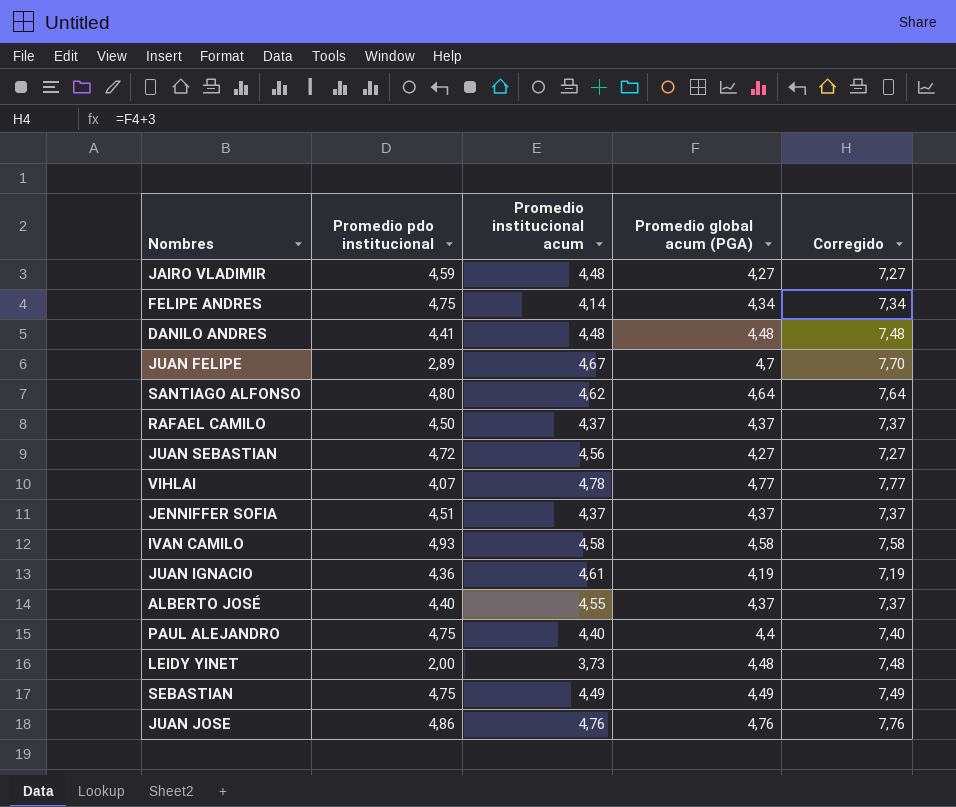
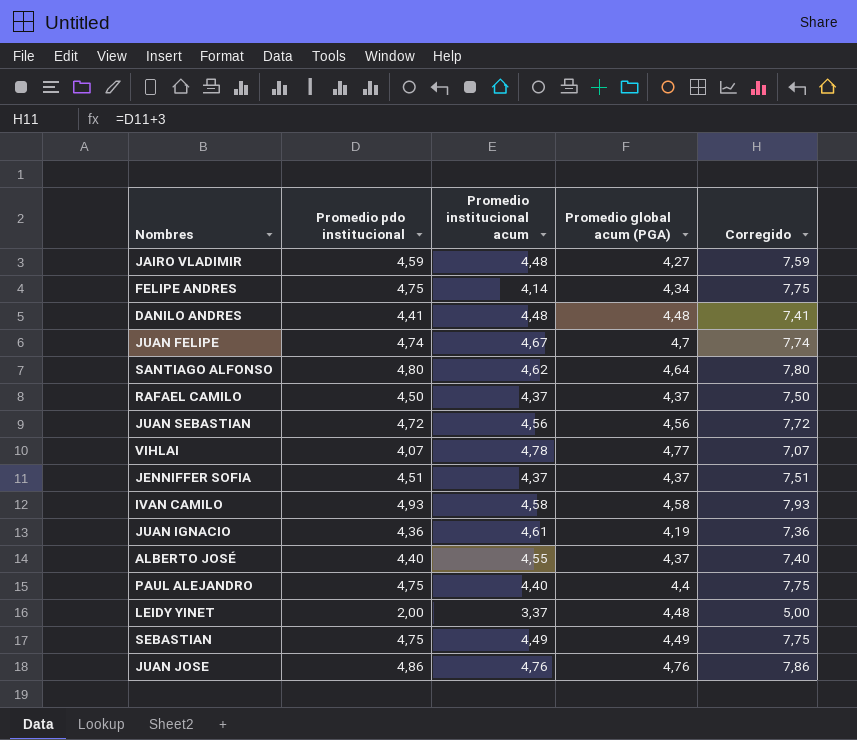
column Corregido | formula: [Promedio global acum (PGA)] + 3 -> [Promedio pdo institucional] + 3
JUAN FELIPE | Promedio pdo institucional: 2,89 -> 4,74
JUAN SEBASTIAN | Promedio global acum (PGA): 4,27 -> 4,56
LEIDY YINET | Promedio institucional acum: 3,73 -> 3,37

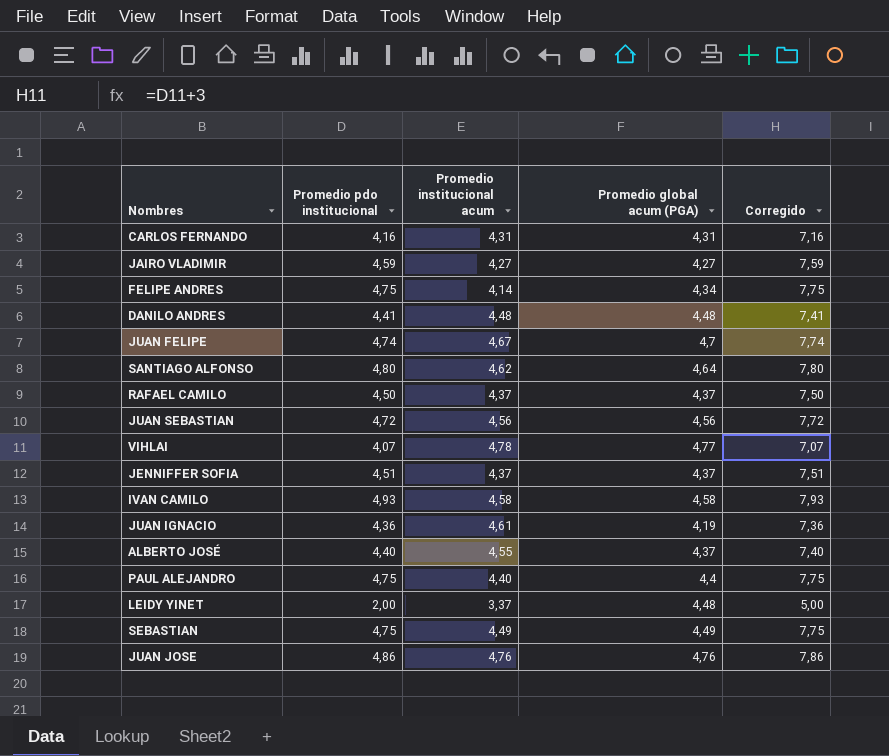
row CARLOS FERNANDO: none -> 4,16 | 4,31 | 4,31 | 7,16
JAIRO VLADIMIR | Promedio institucional acum: 4,48 -> 4,27

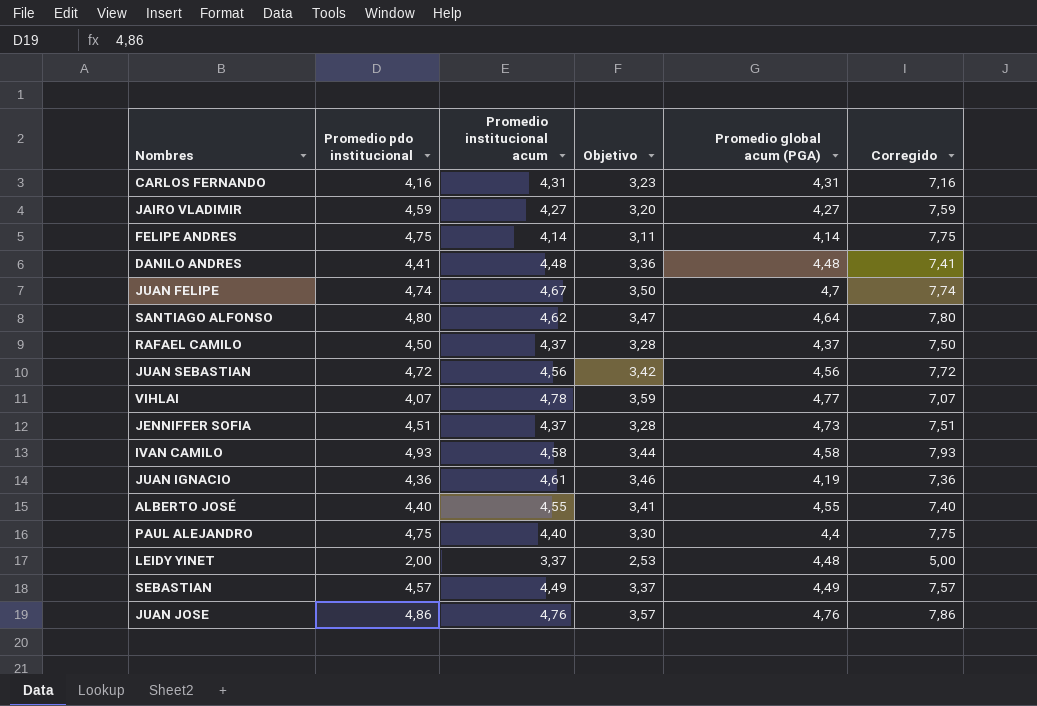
column Objetivo | formula: none -> [Promedio institucional acum] * 0,75
FELIPE ANDRES | Promedio global acum (PGA): 4,34 -> 4,14
JENNIFFER SOFIA | Promedio global acum (PGA): 4,37 -> 4,73
ALBERTO JOSÉ | Promedio global acum (PGA): 4,37 -> 4,55
SEBASTIAN | Promedio pdo institucional: 4,75 -> 4,57
SEBASTIAN | Corregido: 7,75 -> 7,57

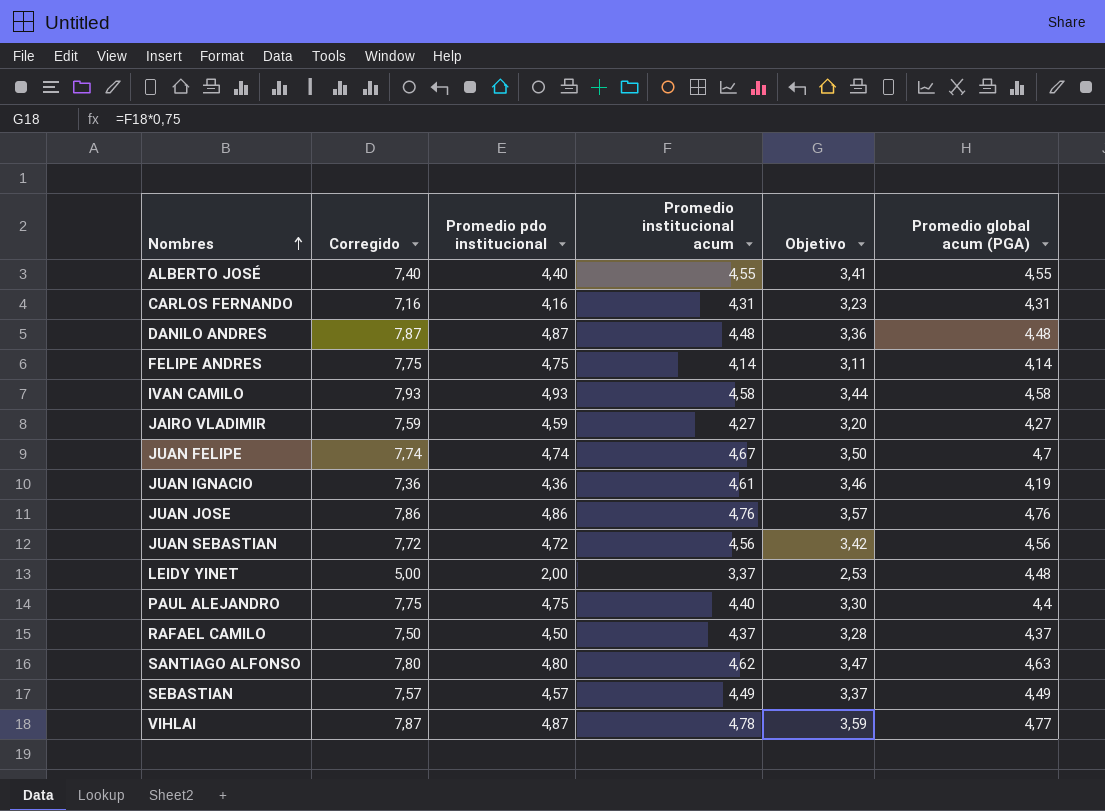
row order: none -> Nombres ascending
column Corregido | position: 6 -> 2
row JENNIFFER SOFIA: 4,51 | 4,37 | 3,28 | 4,73 | 7,51 -> none
DANILO ANDRES | Corregido: 7,41 -> 7,87
DANILO ANDRES | Promedio pdo institucional: 4,41 -> 4,87
SANTIAGO ALFONSO | Promedio global acum (PGA): 4,64 -> 4,63
VIHLAI | Corregido: 7,07 -> 7,87
VIHLAI | Promedio pdo institucional: 4,07 -> 4,87

